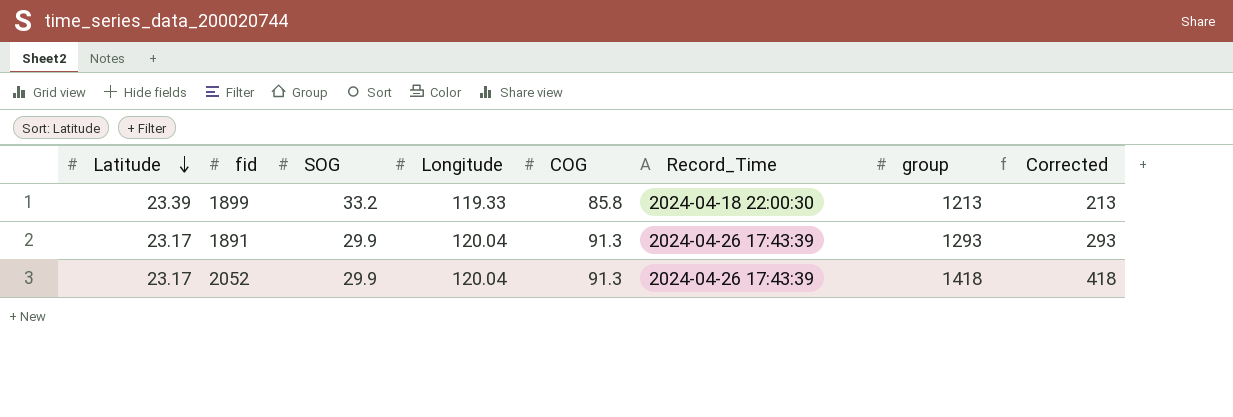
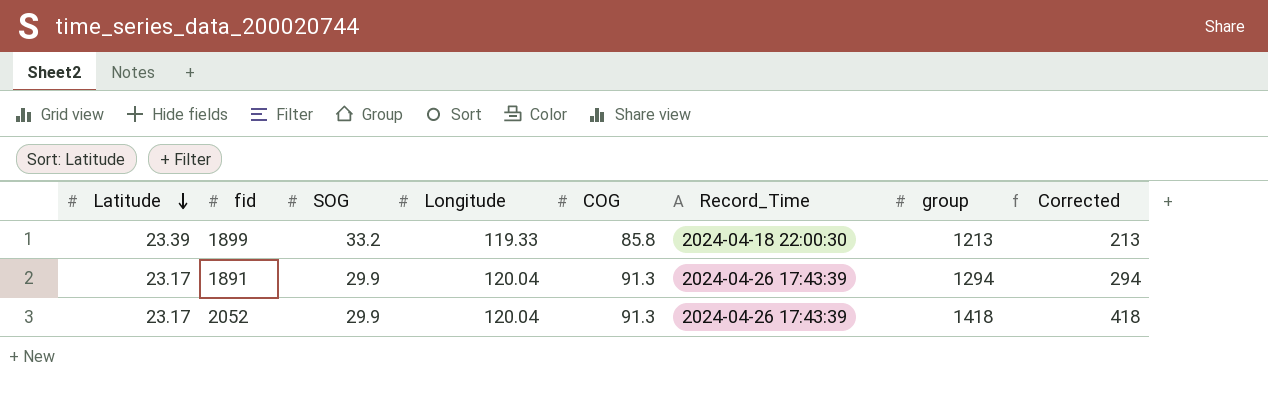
1891 | group: 1293 -> 1294
1891 | Corrected: 293 -> 294

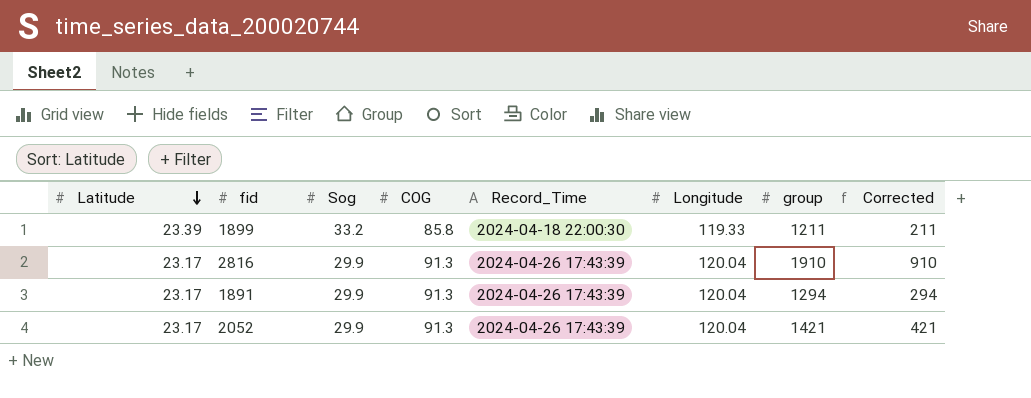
column name: SOG -> Sog
column Longitude | position: 4 -> 6
1899 | group: 1213 -> 1211
1899 | Corrected: 213 -> 211
row 2816: none -> 23.17 | 29.9 | 91.3 | 2024-04-26 17:43:39 | 120.04 | 1910 | 910
2052 | group: 1418 -> 1421
2052 | Corrected: 418 -> 421

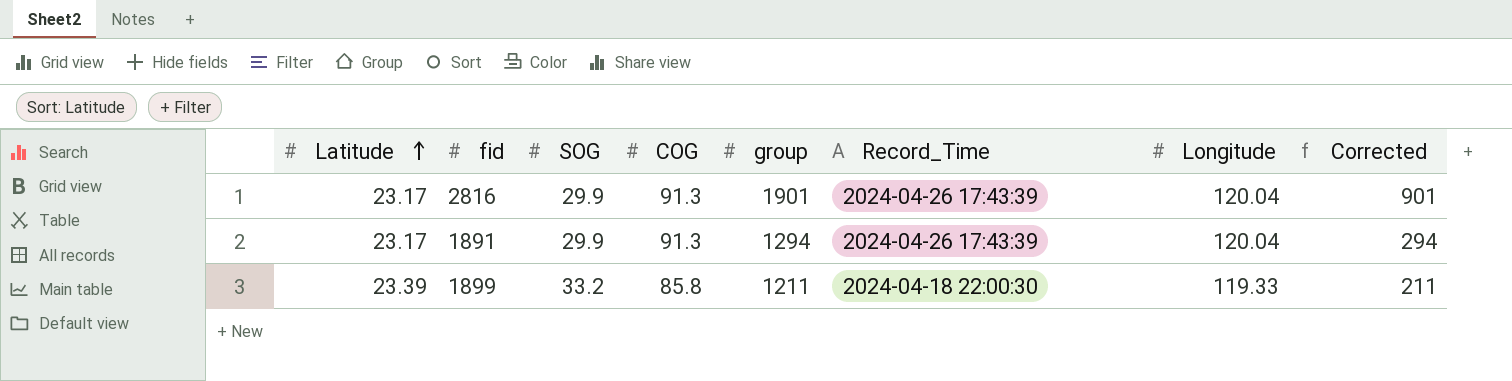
row order: Latitude descending -> Latitude ascending
column name: Sog -> SOG
column group | position: 7 -> 5
row 2052: 23.17 | 29.9 | 91.3 | 2024-04-26 17:43:39 | 120.04 | 1421 | 421 -> none
2816 | group: 1910 -> 1901
2816 | Corrected: 910 -> 901

